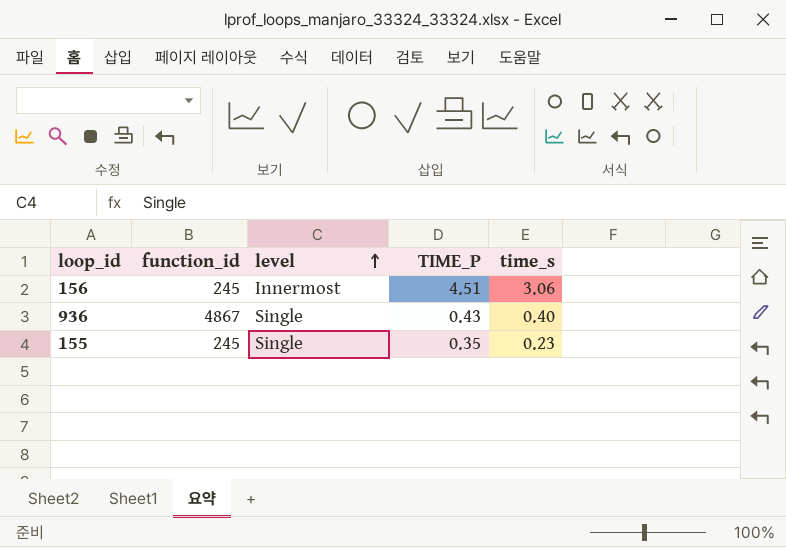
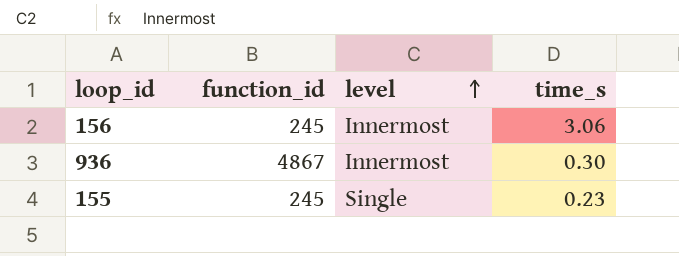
column TIME_P | position: 4 -> none
936 | level: Single -> Innermost
936 | time_s: 0.40 -> 0.30

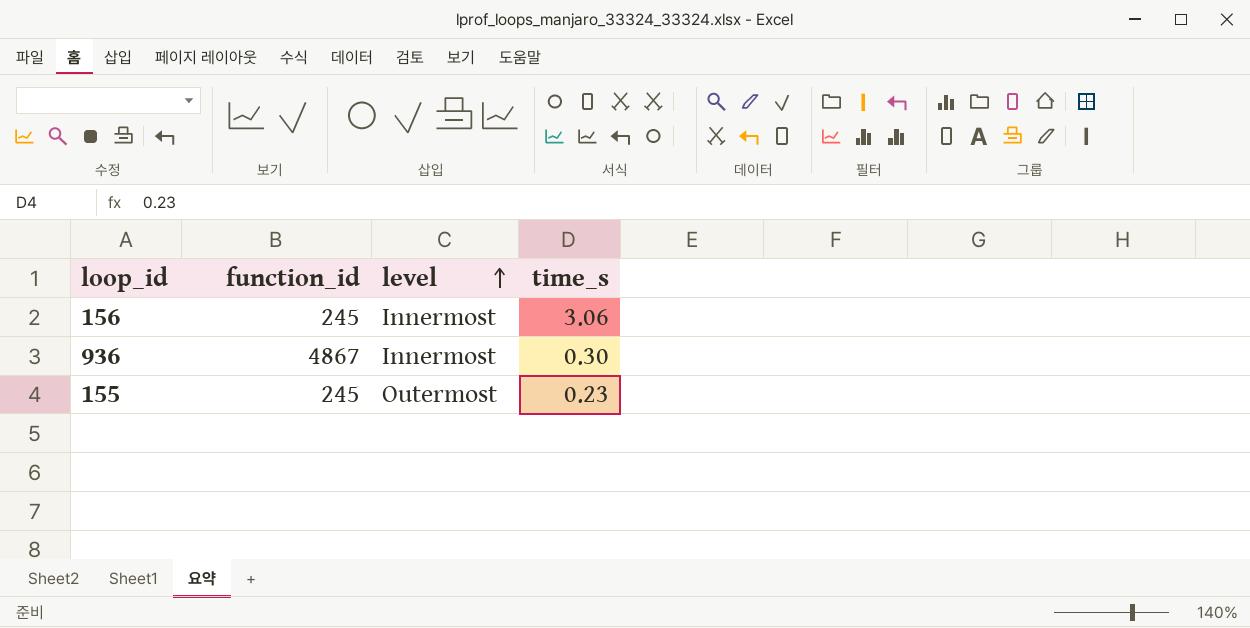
155 | level: Single -> Outermost

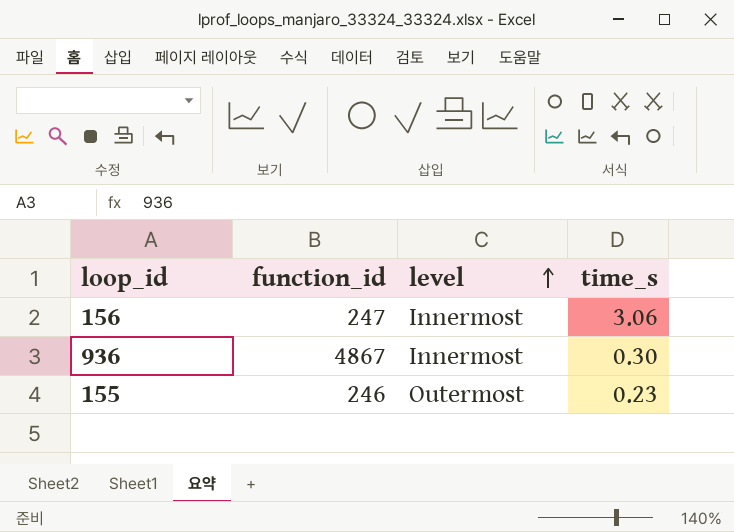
156 | function_id: 245 -> 247
155 | function_id: 245 -> 246

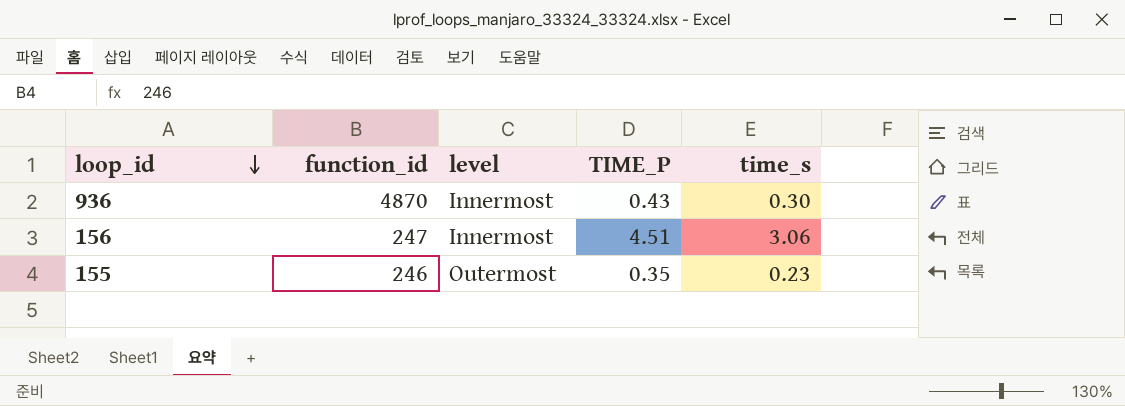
row order: level ascending -> loop_id descending
column TIME_P | position: none -> 4
936 | function_id: 4867 -> 4870

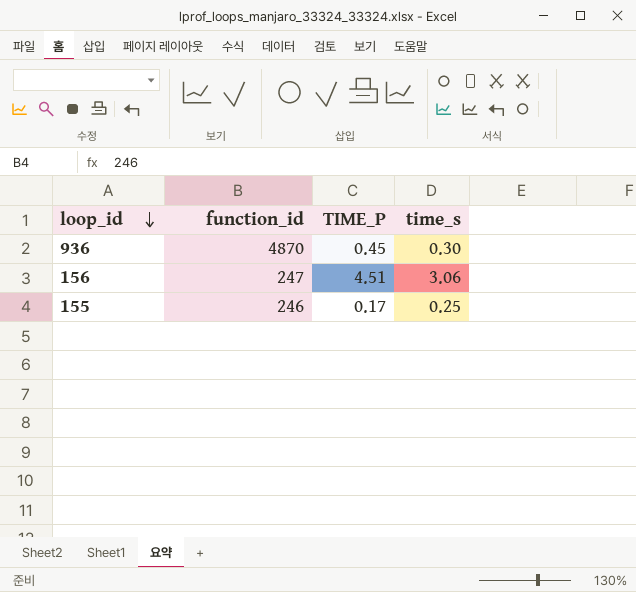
column level | position: 3 -> none
936 | TIME_P: 0.43 -> 0.45
155 | TIME_P: 0.35 -> 0.17
155 | time_s: 0.23 -> 0.25

